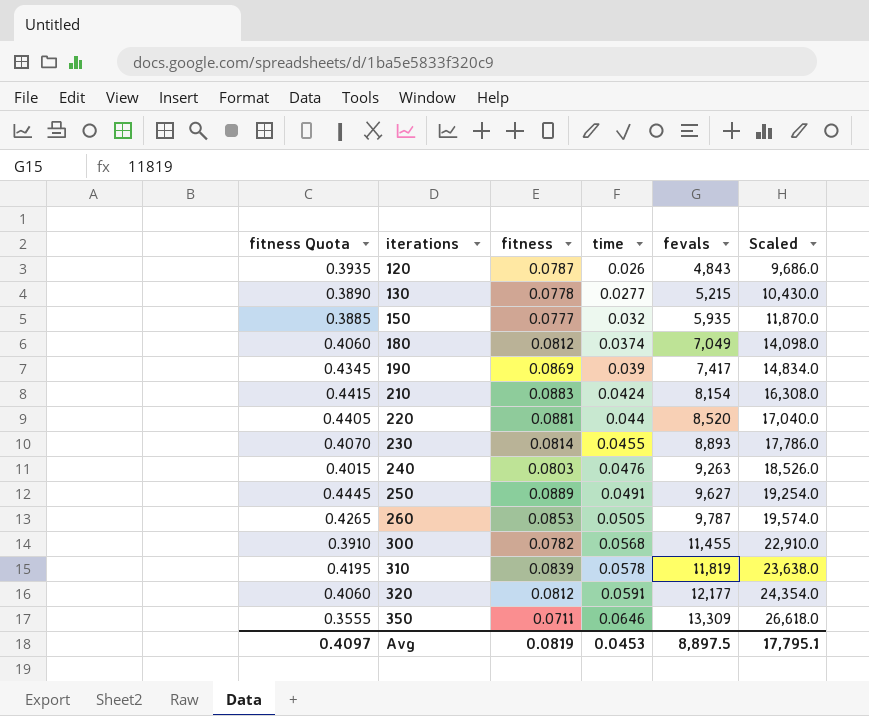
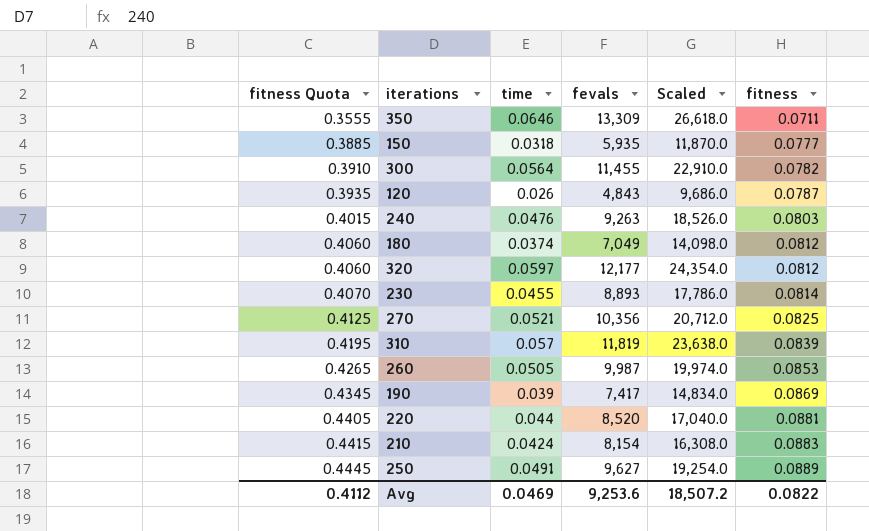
row order: iterations ascending -> fitness Quota ascending
column fitness | position: 3 -> 6
row 130: 0.3890 | 0.0778 | 0.0277 | 5,215 | 10,430.0 -> none
150 | time: 0.032 -> 0.0318
300 | time: 0.0568 -> 0.0564
320 | time: 0.0591 -> 0.0597
row 270: none -> 0.4125 | 0.0521 | 10,356 | 20,712.0 | 0.0825
310 | time: 0.0578 -> 0.057
260 | fevals: 9,787 -> 9,987
260 | Scaled: 19,574.0 -> 19,974.0
Avg | fitness Quota: 0.4097 -> 0.4112
Avg | time: 0.0453 -> 0.0469
Avg | fevals: 8,897.5 -> 9,253.6
Avg | Scaled: 17,795.1 -> 18,507.2
Avg | fitness: 0.0819 -> 0.0822

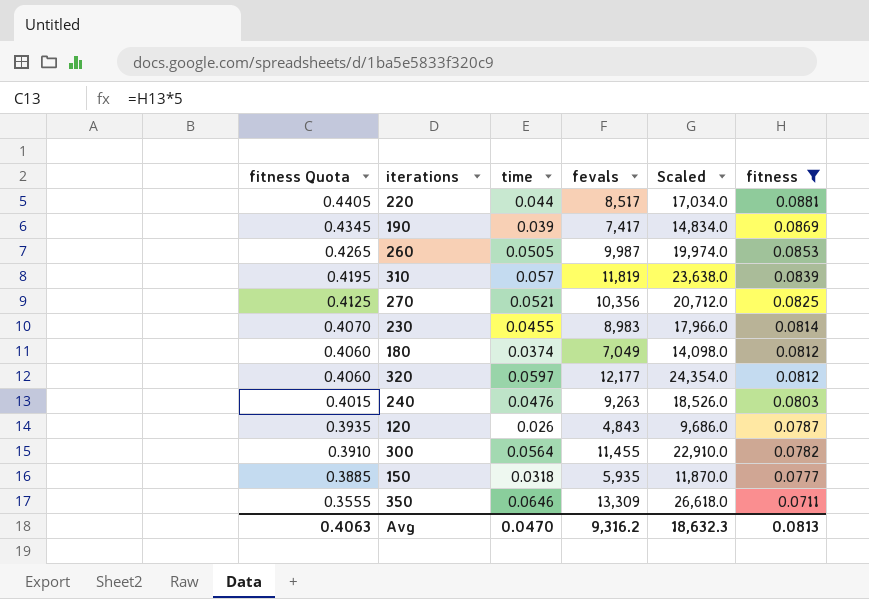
filter: none -> fitness <= 0.0881
row order: fitness Quota ascending -> fitness Quota descending
220 | fevals: 8,520 -> 8,517
220 | Scaled: 17,040.0 -> 17,034.0
230 | fevals: 8,893 -> 8,983
230 | Scaled: 17,786.0 -> 17,966.0
Avg | fitness Quota: 0.4112 -> 0.4063
Avg | time: 0.0469 -> 0.0470
Avg | fevals: 9,253.6 -> 9,316.2
Avg | Scaled: 18,507.2 -> 18,632.3
Avg | fitness: 0.0822 -> 0.0813

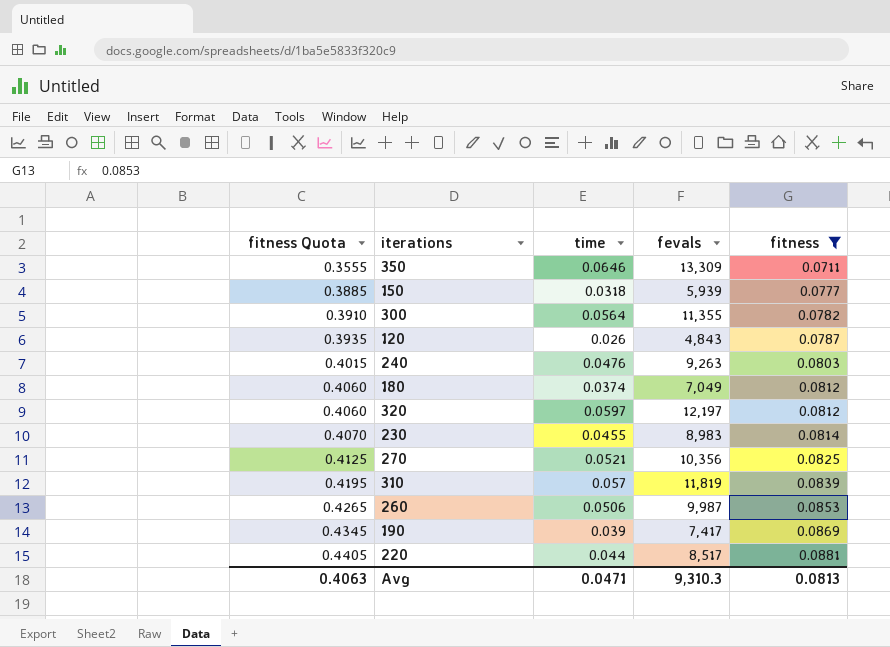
row order: fitness Quota descending -> fitness Quota ascending
column Scaled | formula: [fevals] * 2 -> none
150 | fevals: 5,935 -> 5,939
300 | fevals: 11,455 -> 11,355
320 | fevals: 12,177 -> 12,197
260 | time: 0.0505 -> 0.0506
Avg | time: 0.0470 -> 0.0471
Avg | fevals: 9,316.2 -> 9,310.3

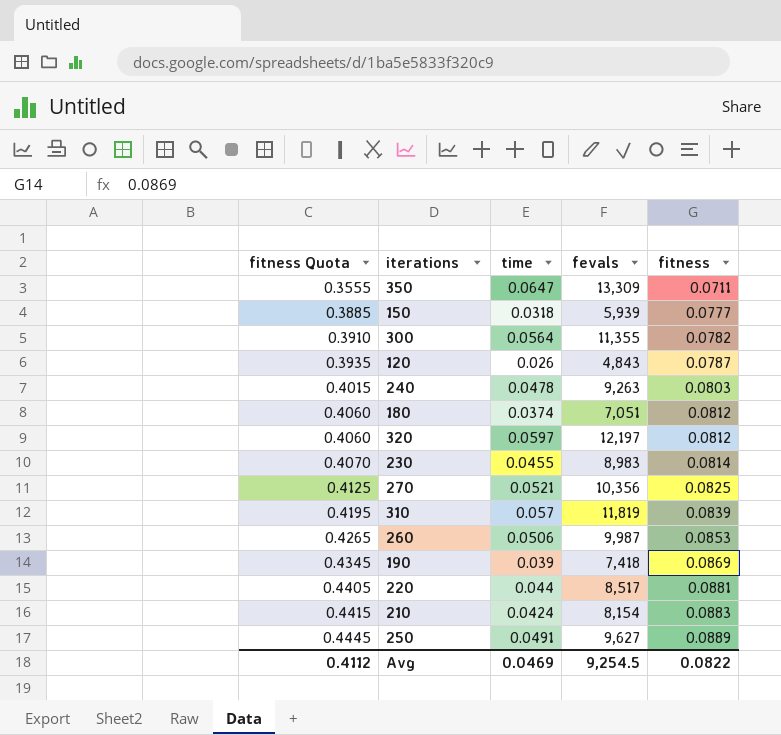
filter: fitness <= 0.0881 -> none
350 | time: 0.0646 -> 0.0647
240 | time: 0.0476 -> 0.0478
180 | fevals: 7,049 -> 7,051
190 | fevals: 7,417 -> 7,418
Avg | fitness Quota: 0.4063 -> 0.4112
Avg | time: 0.0471 -> 0.0469
Avg | fevals: 9,310.3 -> 9,254.5
Avg | fitness: 0.0813 -> 0.0822

